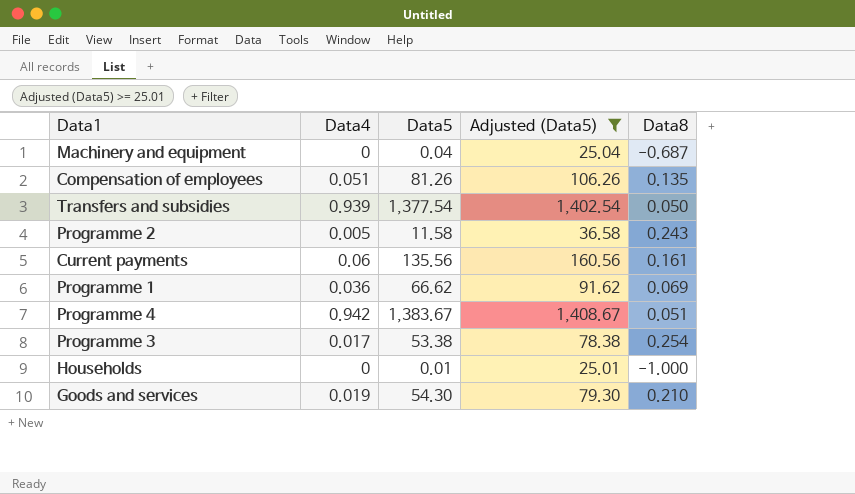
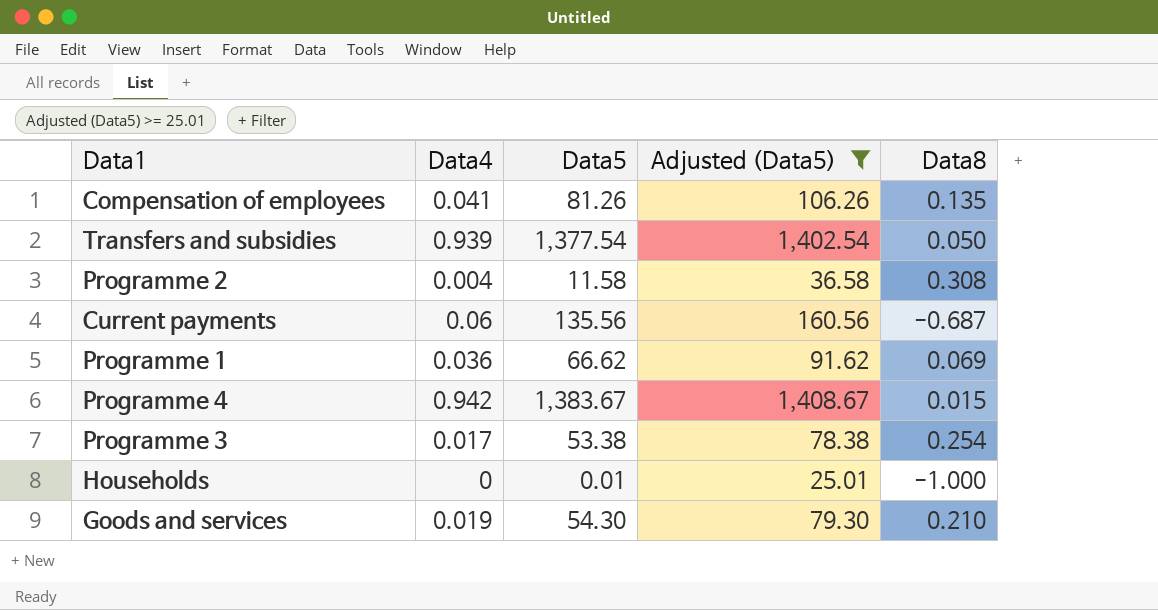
row Machinery and equipment: 0 | 0.04 | 25.04 | -0.687 -> none
Compensation of employees | Data4: 0.051 -> 0.041
Programme 2 | Data4: 0.005 -> 0.004
Programme 2 | Data8: 0.243 -> 0.308
Current payments | Data8: 0.161 -> -0.687
Programme 4 | Data8: 0.051 -> 0.015

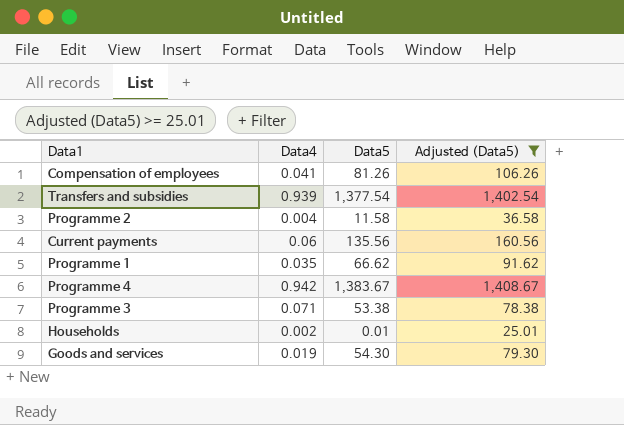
column Data8 | position: 5 -> none
Programme 1 | Data4: 0.036 -> 0.035
Programme 3 | Data4: 0.017 -> 0.071
Households | Data4: 0 -> 0.002

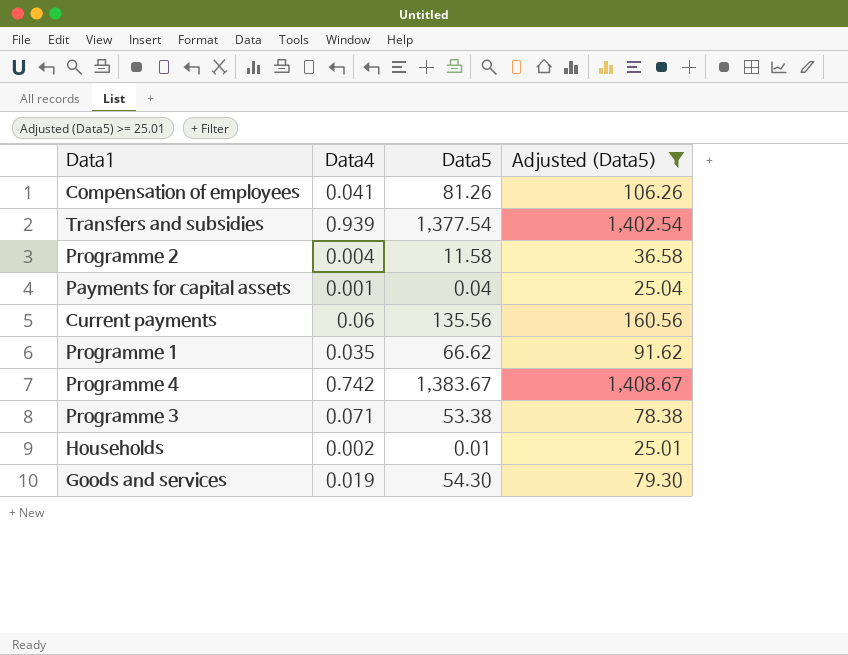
row Payments for capital assets: none -> 0.001 | 0.04 | 25.04
Programme 4 | Data4: 0.942 -> 0.742

